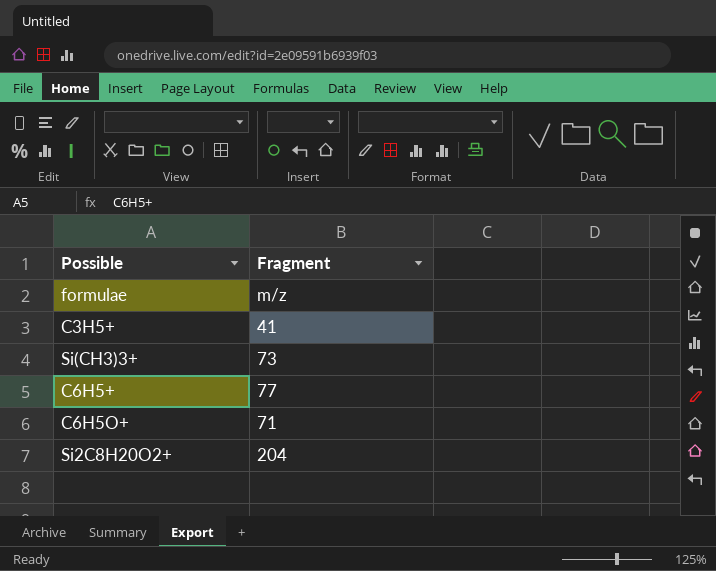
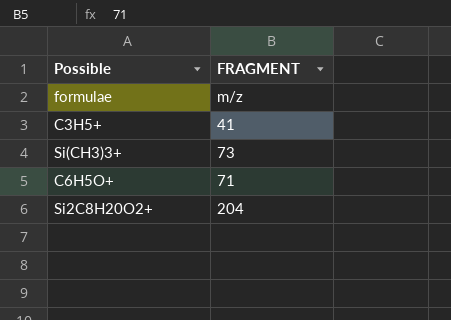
column name: Fragment -> FRAGMENT
row C6H5+: 77 -> none

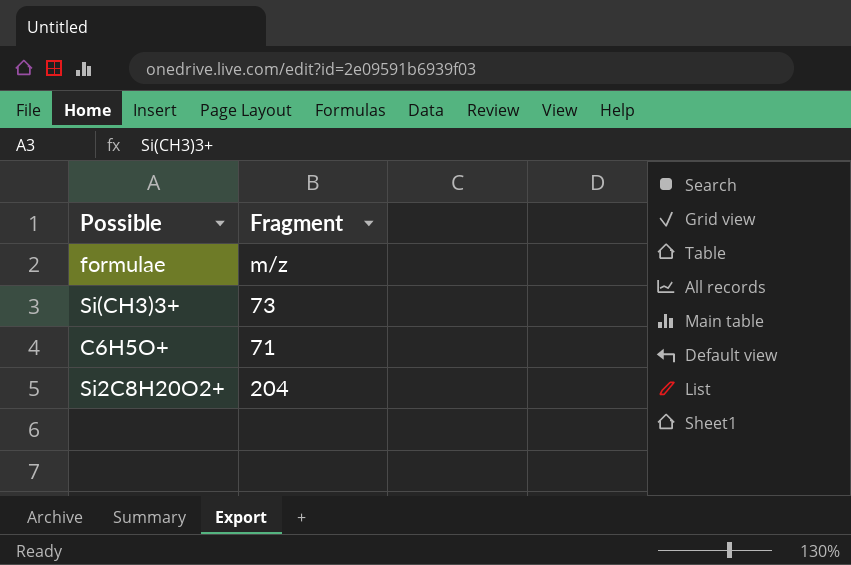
column name: FRAGMENT -> Fragment
row C3H5+: 41 -> none

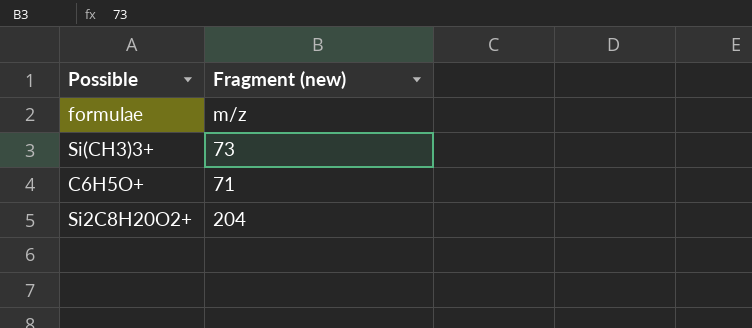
column name: Fragment -> Fragment (new)

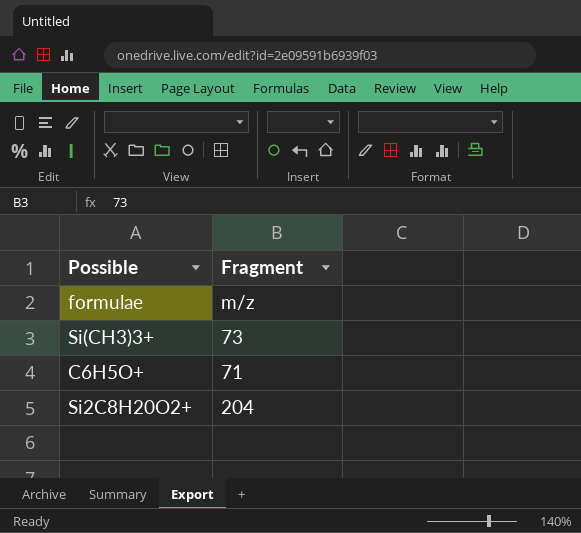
column name: Fragment (new) -> Fragment

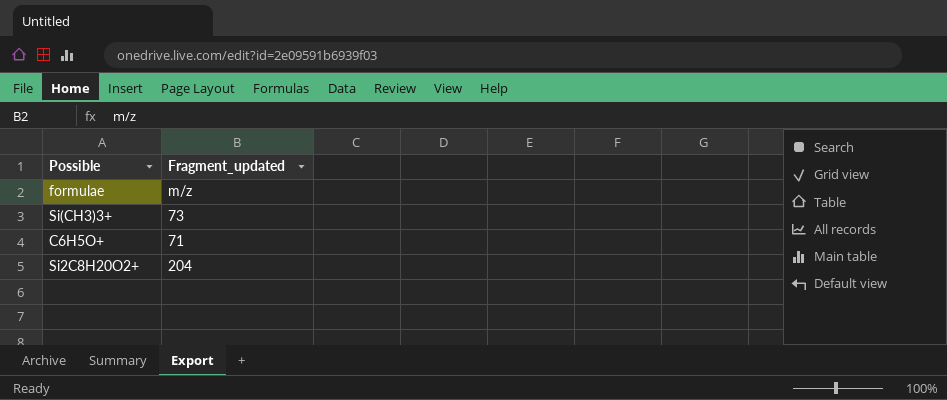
column name: Fragment -> Fragment_updated

